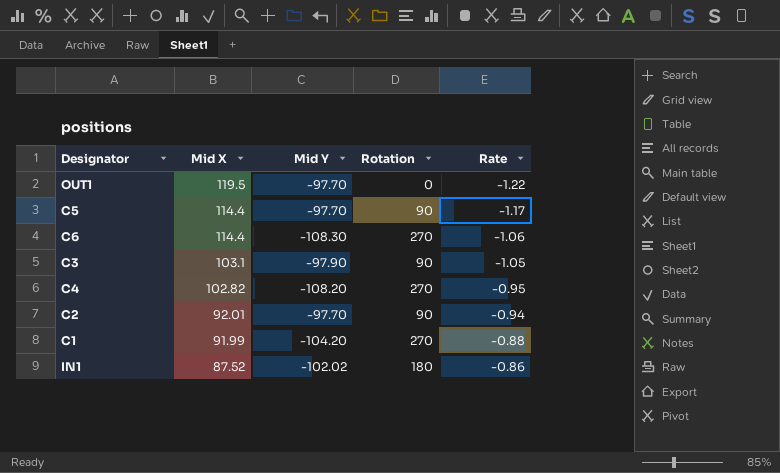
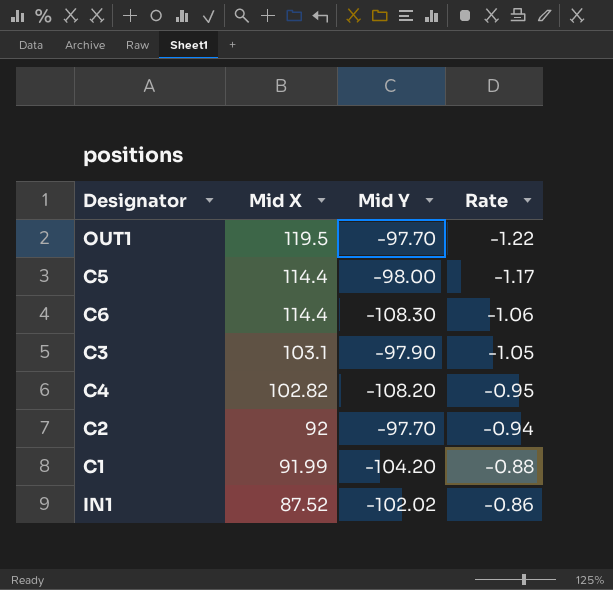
column Rotation | position: 4 -> none
C5 | Mid Y: -97.70 -> -98.00
C2 | Mid X: 92.01 -> 92

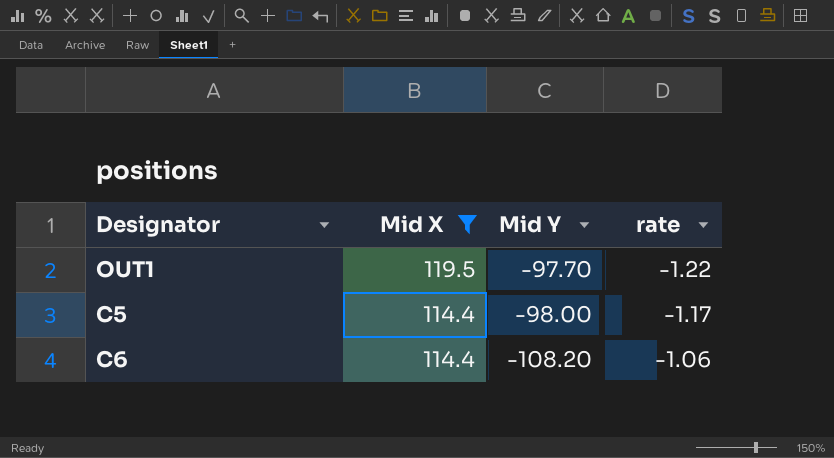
filter: none -> Mid X >= 114.4
column name: Rate -> rate
C6 | Mid Y: -108.30 -> -108.20

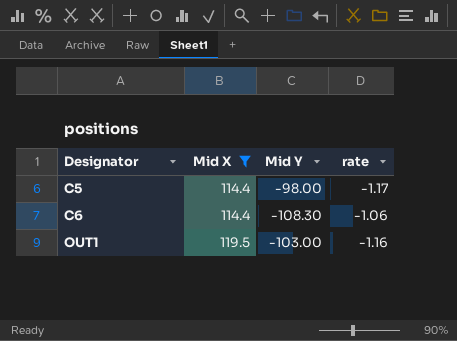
row order: Mid X descending -> Designator ascending
C6 | Mid Y: -108.20 -> -108.30
OUT1 | Mid Y: -97.70 -> -103.00
OUT1 | rate: -1.22 -> -1.16

